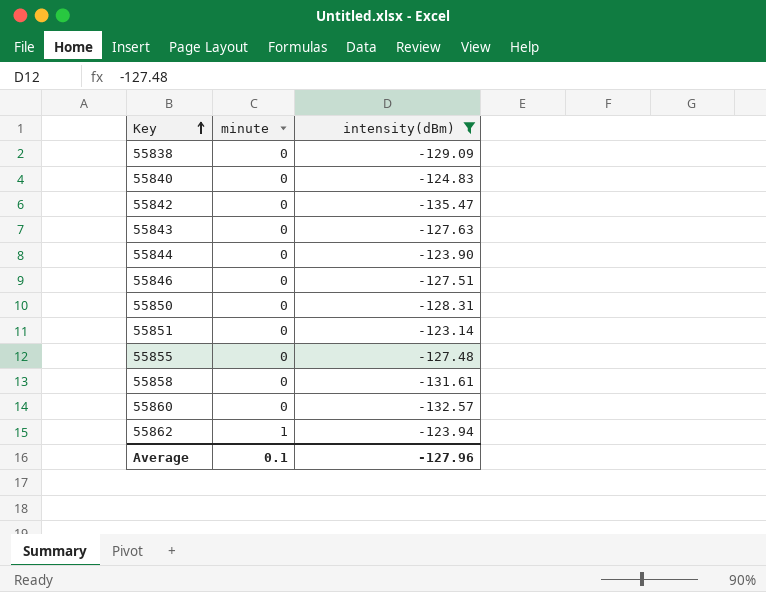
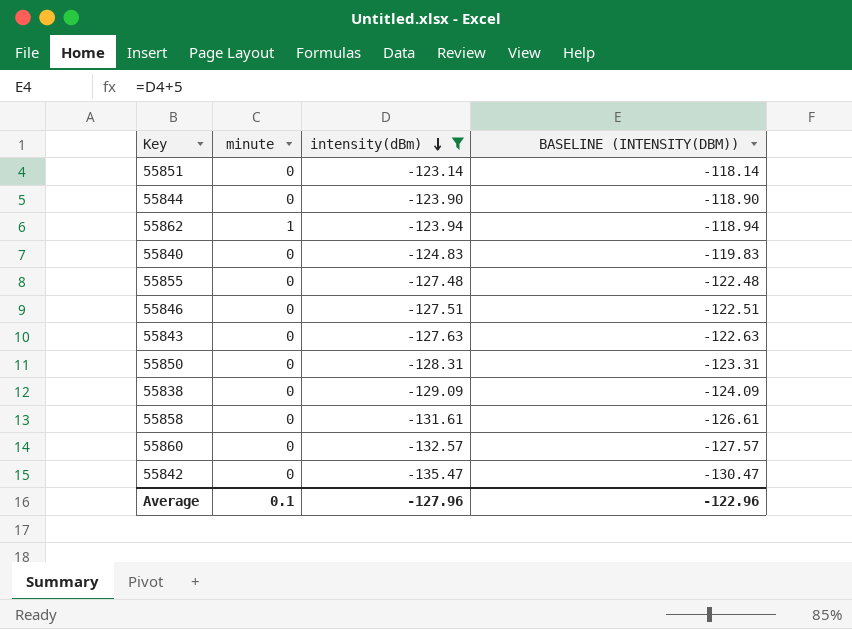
row order: Key ascending -> intensity(dBm) descending
column BASELINE (INTENSITY(DBM)) | formula: none -> [intensity(dBm)] + 5

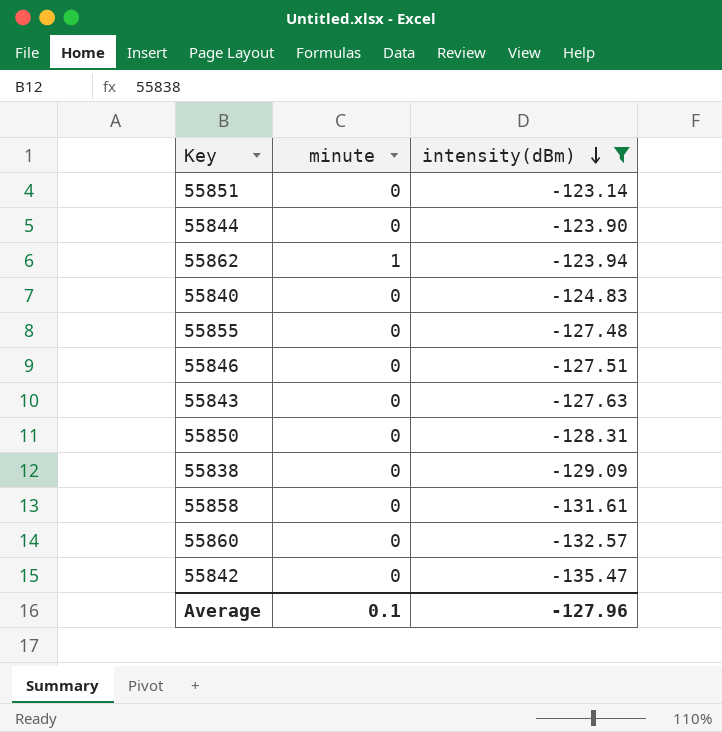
column BASELINE (INTENSITY(DBM)) | formula: [intensity(dBm)] + 5 -> none

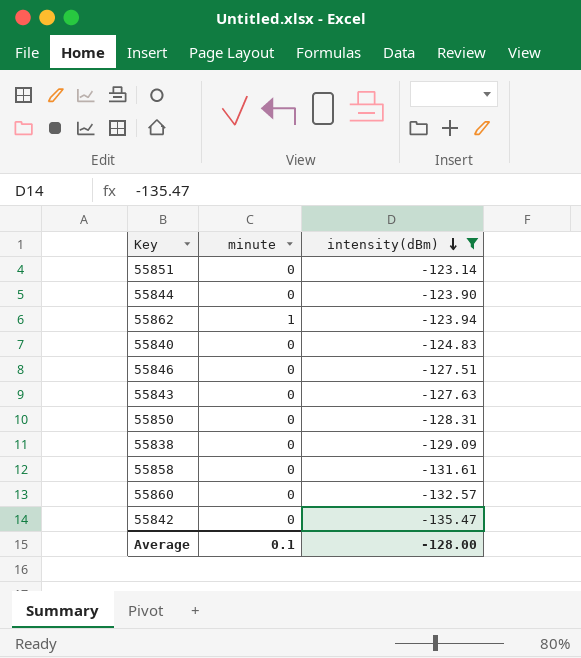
row 55855: 0 | -127.48 -> none
Average | intensity(dBm): -127.96 -> -128.00

